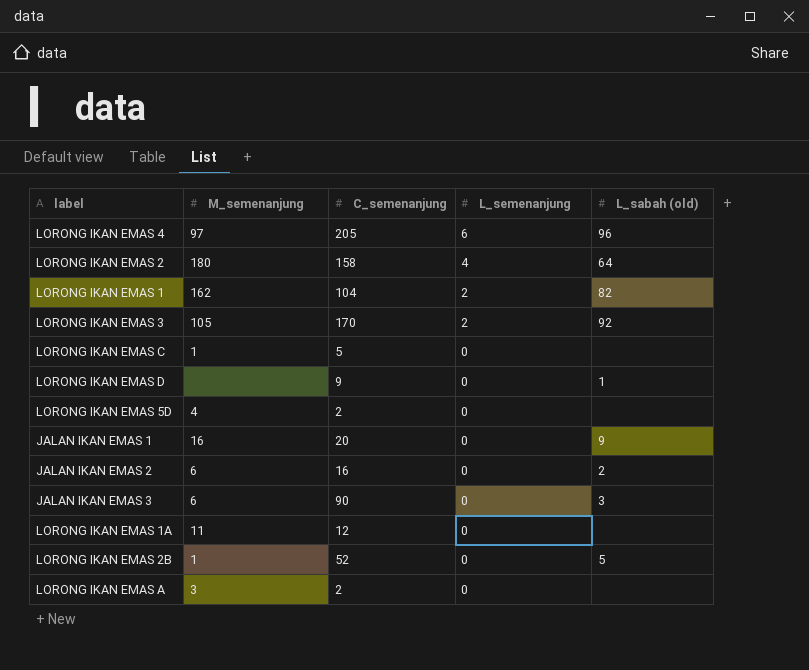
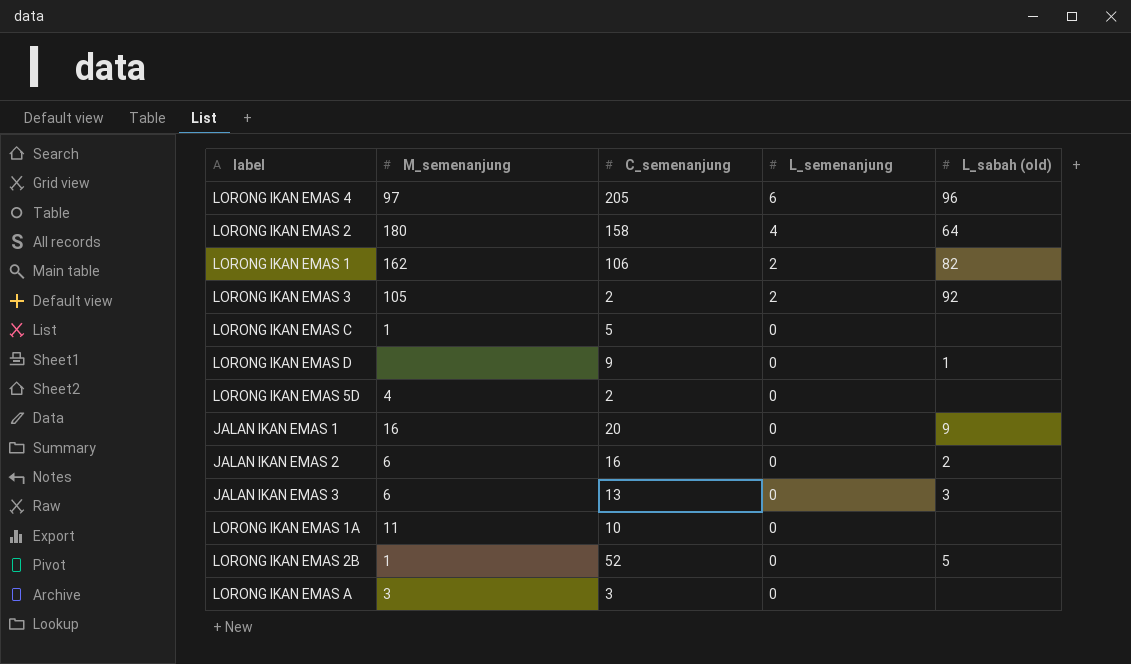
LORONG IKAN EMAS 1 | C_semenanjung: 104 -> 106
LORONG IKAN EMAS 3 | C_semenanjung: 170 -> 2
JALAN IKAN EMAS 3 | C_semenanjung: 90 -> 13
LORONG IKAN EMAS 1A | C_semenanjung: 12 -> 10
LORONG IKAN EMAS A | C_semenanjung: 2 -> 3

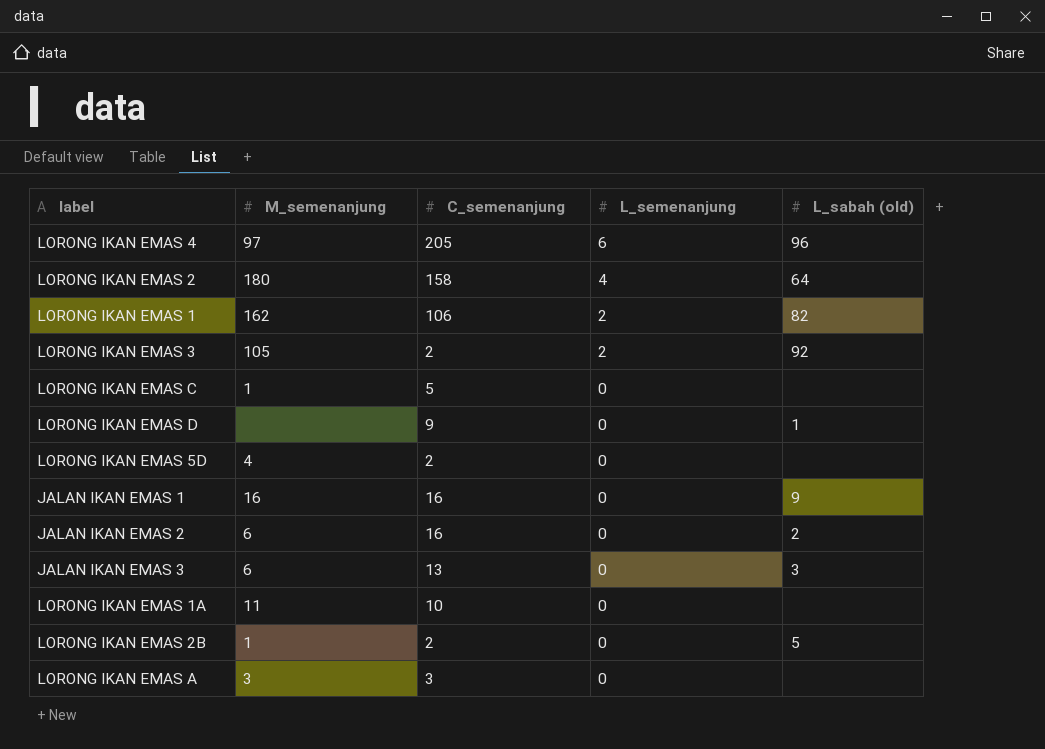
JALAN IKAN EMAS 1 | C_semenanjung: 20 -> 16
LORONG IKAN EMAS 2B | C_semenanjung: 52 -> 2

